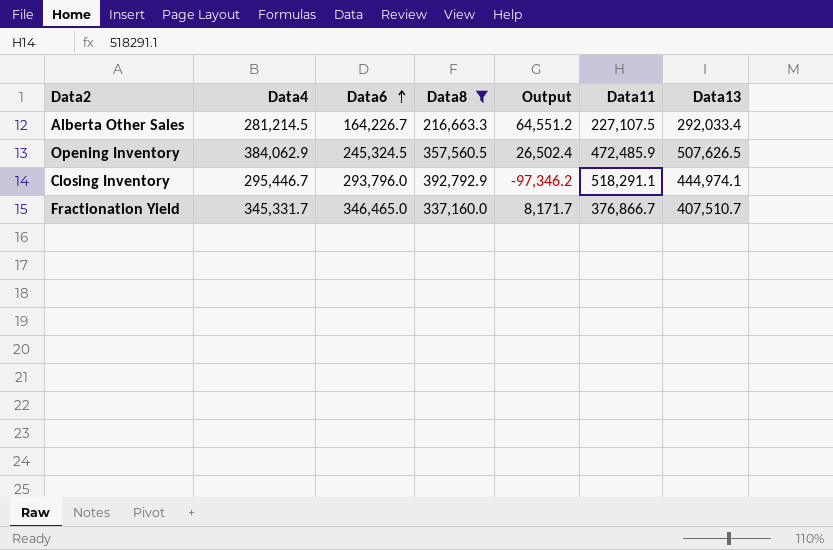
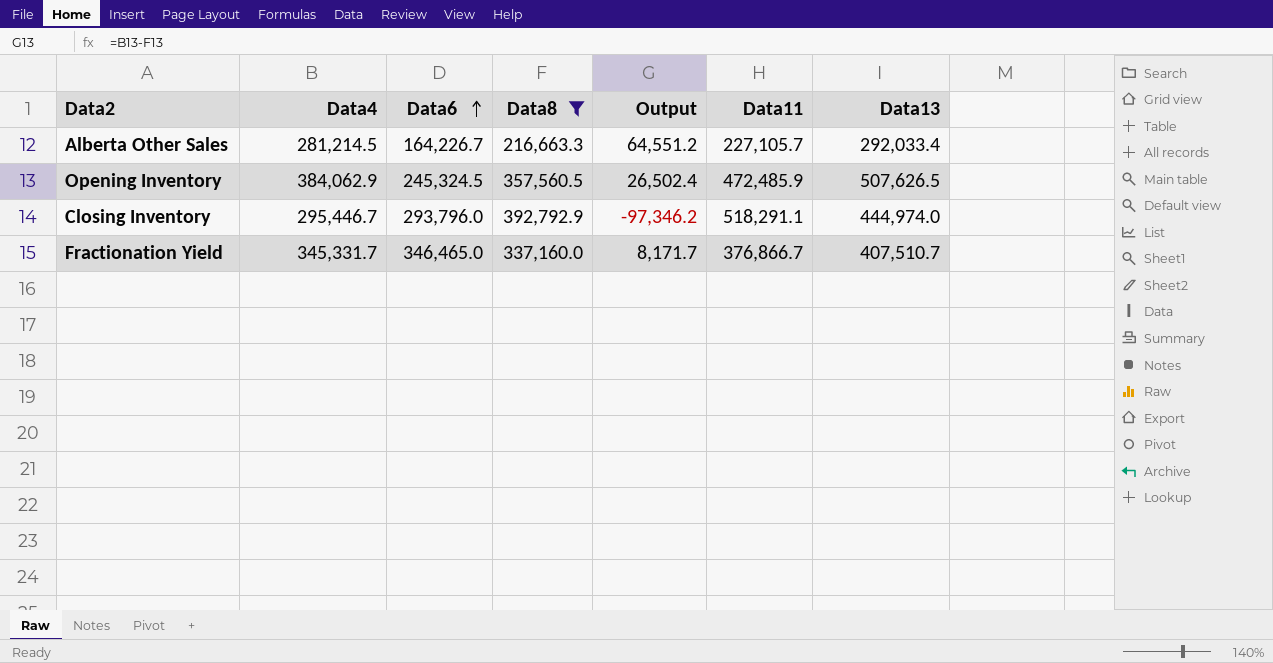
Alberta Other Sales | Data11: 227,107.5 -> 227,105.7
Closing Inventory | Data13: 444,974.1 -> 444,974.0

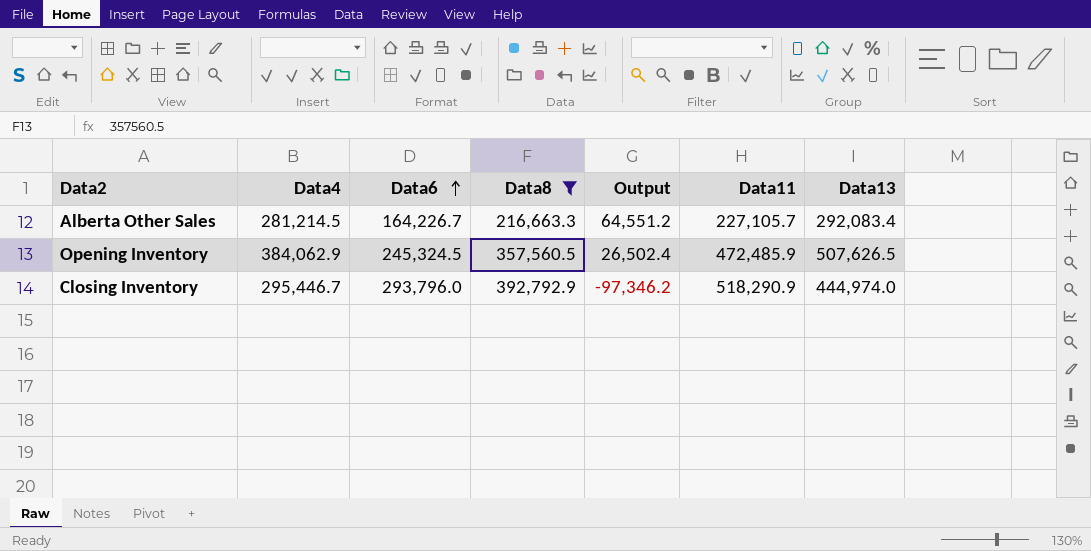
row Fractionation Yield: 345,331.7 | 346,465.0 | 337,160.0 | 8,171.7 | 376,866.7 | 407,510.7 -> none
Alberta Other Sales | Data13: 292,033.4 -> 292,083.4
Closing Inventory | Data11: 518,291.1 -> 518,290.9

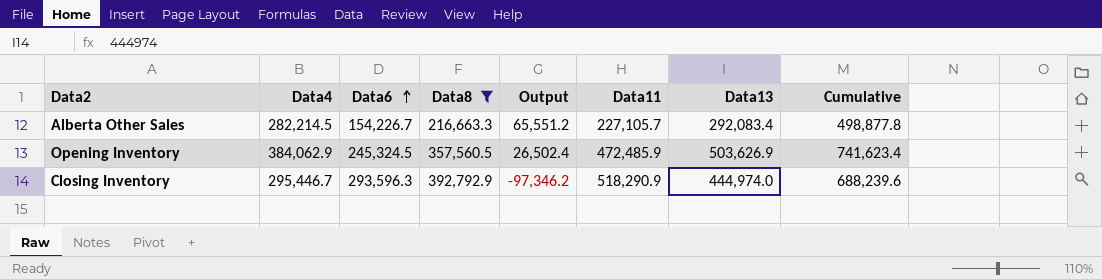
column Cumulative | formula: none -> [Data4] + [Data8]
Alberta Other Sales | Data4: 281,214.5 -> 282,214.5
Alberta Other Sales | Data6: 164,226.7 -> 154,226.7
Alberta Other Sales | Output: 64,551.2 -> 65,551.2
Opening Inventory | Data13: 507,626.5 -> 503,626.9
Closing Inventory | Data6: 293,796.0 -> 293,596.3

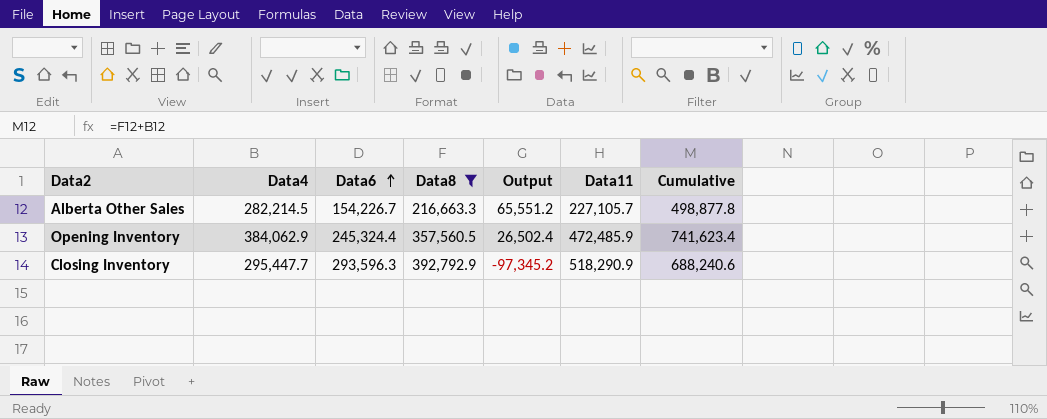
column Data13 | position: 7 -> none
Opening Inventory | Data6: 245,324.5 -> 245,324.4
Closing Inventory | Data4: 295,446.7 -> 295,447.7
Closing Inventory | Output: -97,346.2 -> -97,345.2
Closing Inventory | Cumulative: 688,239.6 -> 688,240.6

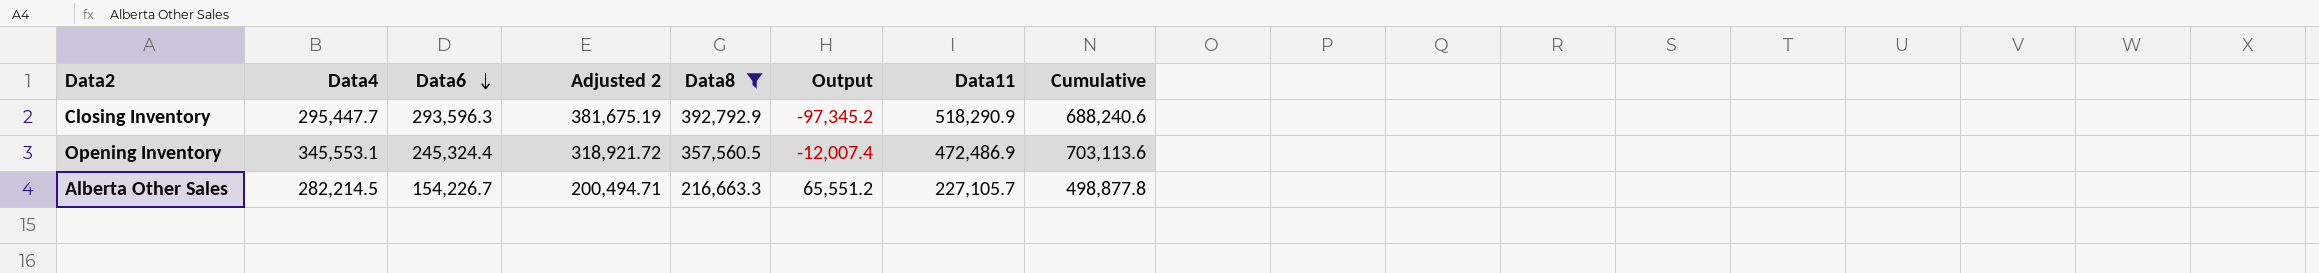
row order: Data6 ascending -> Data6 descending
column Adjusted 2 | formula: none -> [Data6] * 1.3
Opening Inventory | Data4: 384,062.9 -> 345,553.1
Opening Inventory | Output: 26,502.4 -> -12,007.4
Opening Inventory | Data11: 472,485.9 -> 472,486.9
Opening Inventory | Cumulative: 741,623.4 -> 703,113.6

